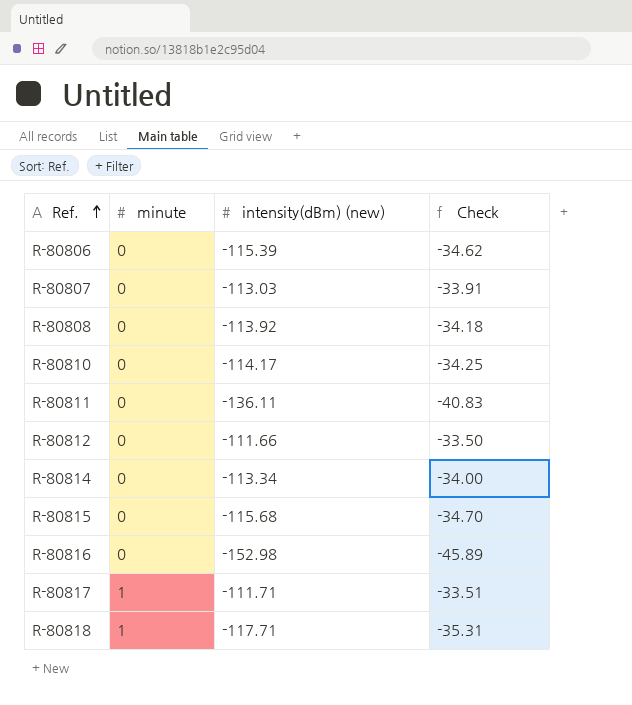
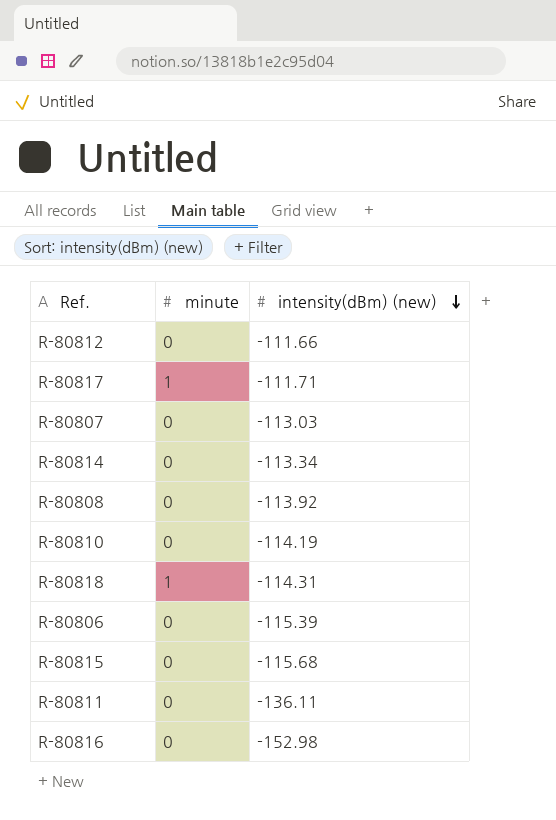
row order: Ref. ascending -> intensity(dBm) (new) descending
column Check | formula: [intensity(dBm) (new)] * 0.3 -> none
R-80810 | intensity(dBm) (new): -114.17 -> -114.19
R-80818 | intensity(dBm) (new): -117.71 -> -114.31

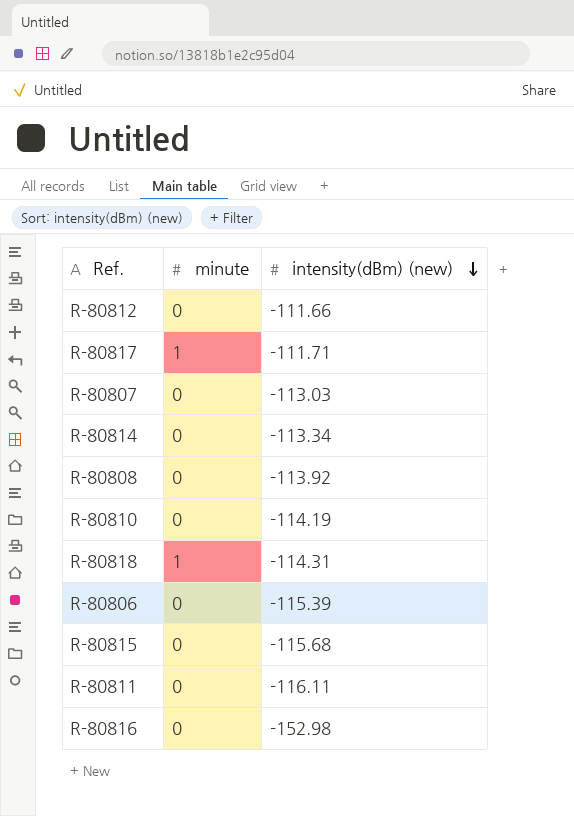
R-80811 | intensity(dBm) (new): -136.11 -> -116.11

